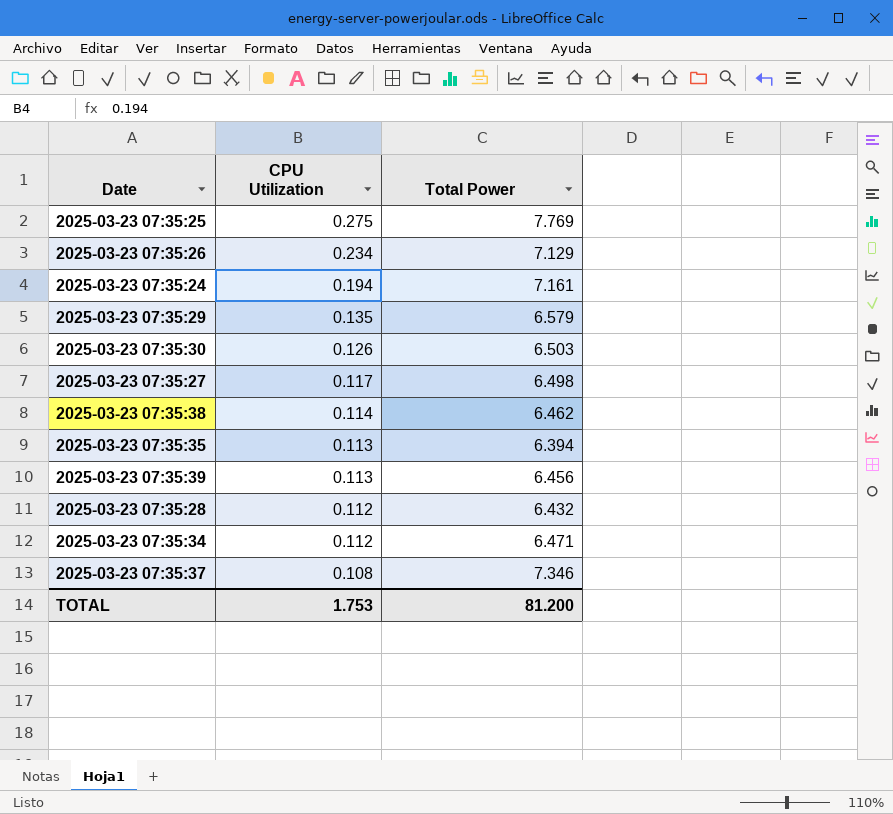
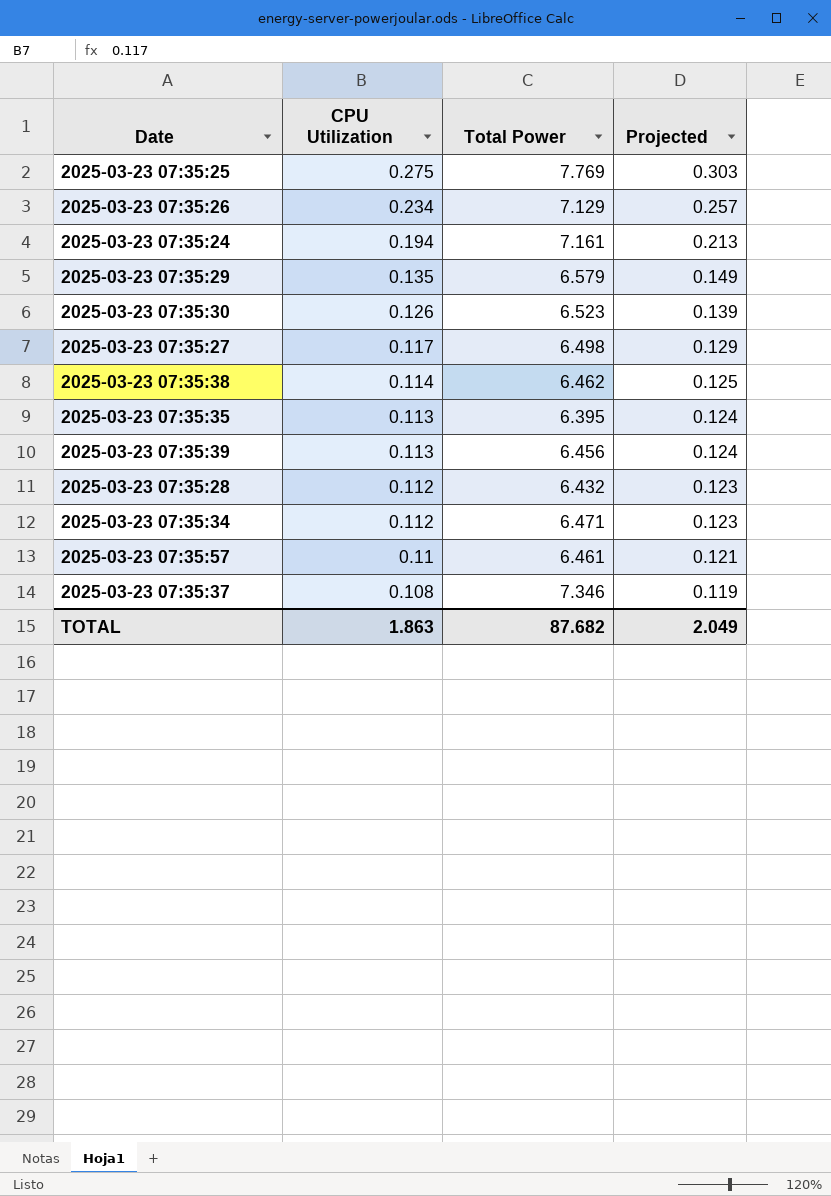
column Projected | formula: none -> [CPU Utilization] * 1.1
2025-03-23 07:35:30 | Total Power: 6.503 -> 6.523
2025-03-23 07:35:35 | Total Power: 6.394 -> 6.395
row 2025-03-23 07:35:57: none -> 0.11 | 6.461 | 0.121
TOTAL | CPU Utilization: 1.753 -> 1.863
TOTAL | Total Power: 81.200 -> 87.682

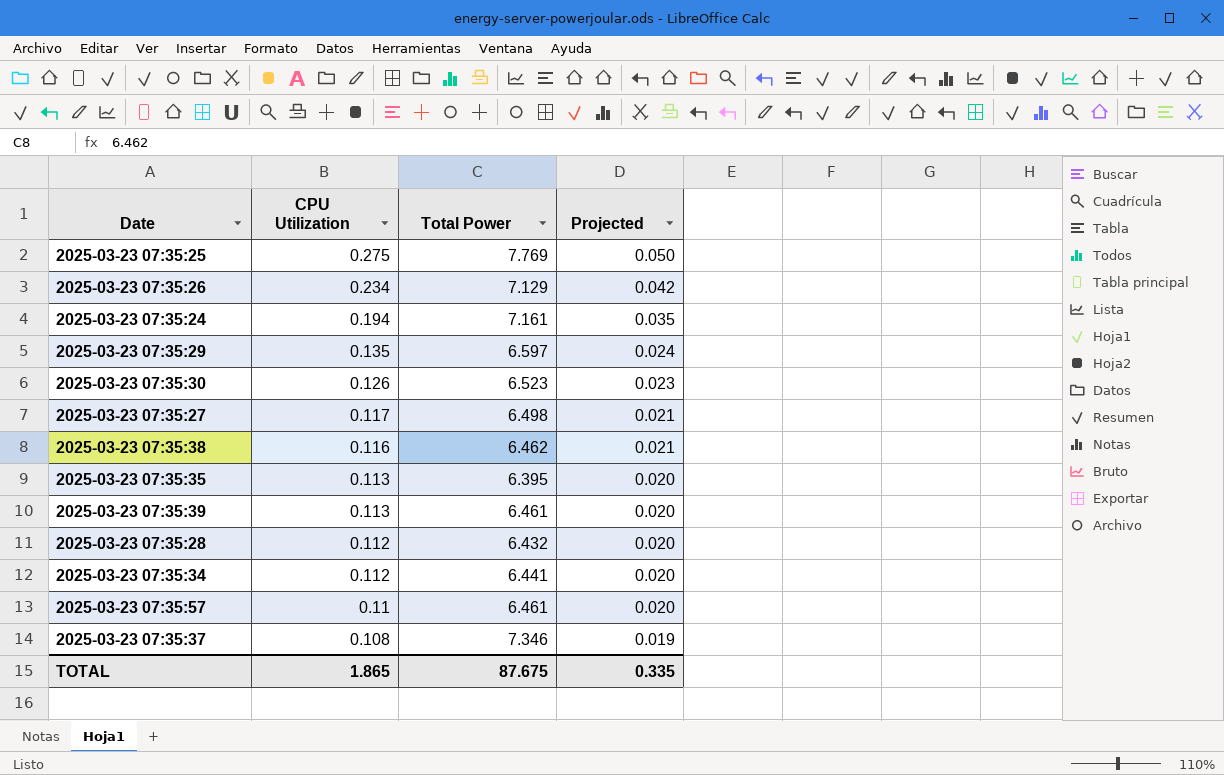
column Projected | formula: [CPU Utilization] * 1.1 -> [CPU Utilization] * 0.18
2025-03-23 07:35:29 | Total Power: 6.579 -> 6.597
2025-03-23 07:35:38 | CPU Utilization: 0.114 -> 0.116
2025-03-23 07:35:39 | Total Power: 6.456 -> 6.461
2025-03-23 07:35:34 | Total Power: 6.471 -> 6.441
TOTAL | CPU Utilization: 1.863 -> 1.865
TOTAL | Total Power: 87.682 -> 87.675
TOTAL | Projected: 2.049 -> 0.335

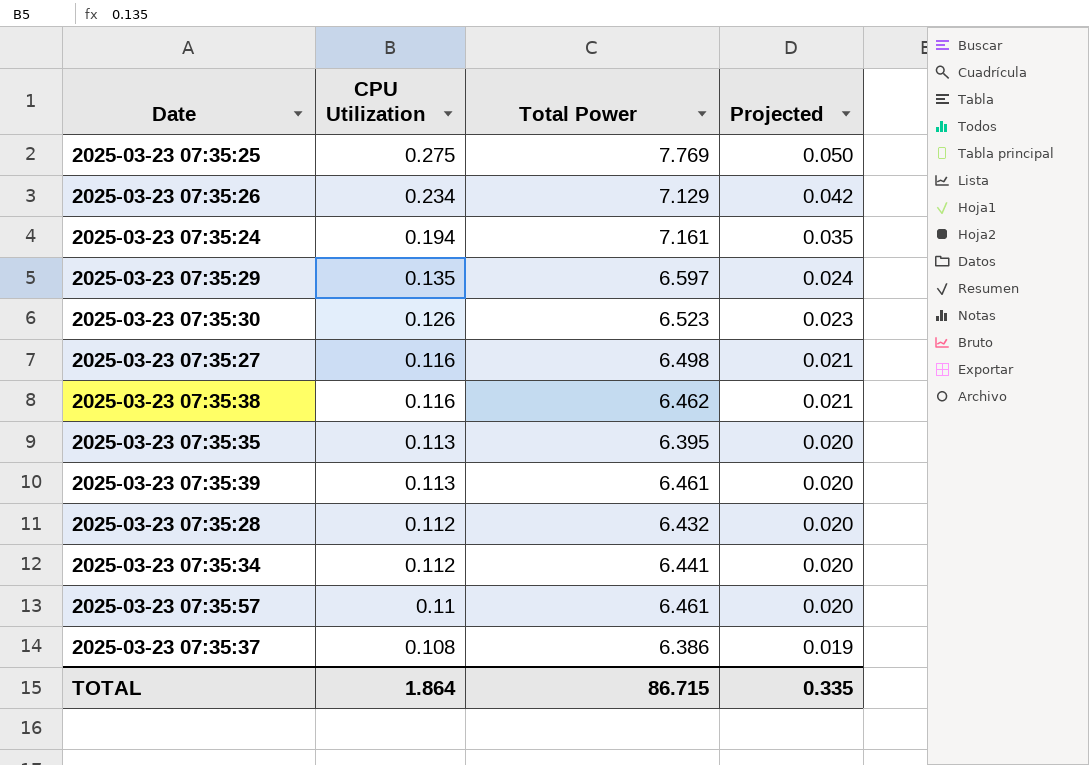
2025-03-23 07:35:27 | CPU Utilization: 0.117 -> 0.116
2025-03-23 07:35:37 | Total Power: 7.346 -> 6.386
TOTAL | CPU Utilization: 1.865 -> 1.864
TOTAL | Total Power: 87.675 -> 86.715

